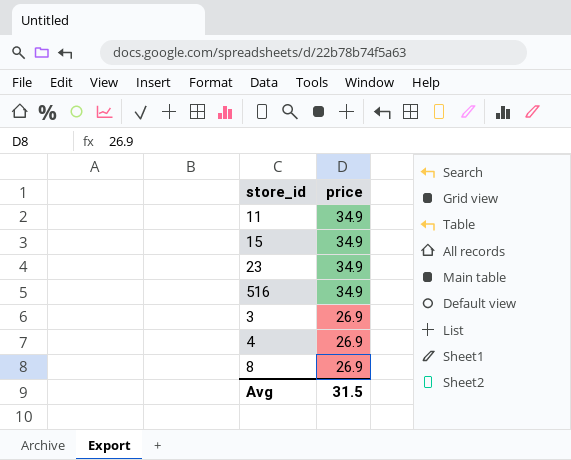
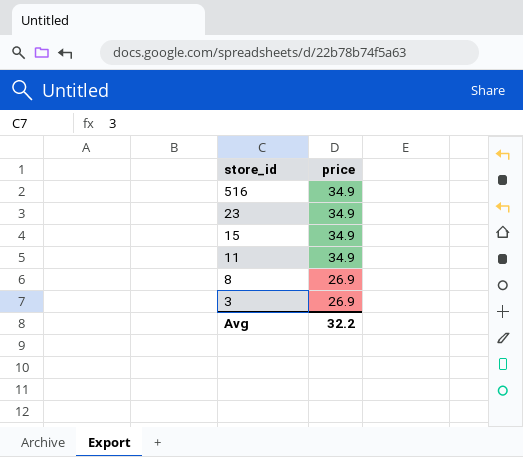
row order: price descending -> store_id descending
row 4: 26.9 -> none
Avg | price: 31.5 -> 32.2

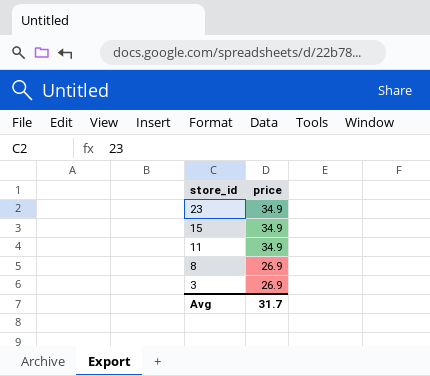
row 516: 34.9 -> none
Avg | price: 32.2 -> 31.7

